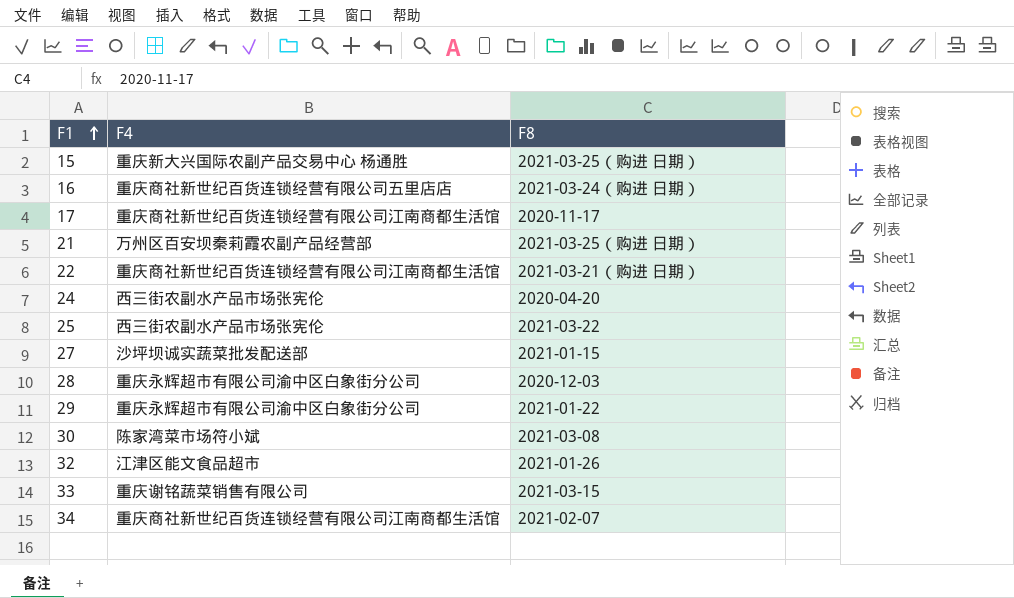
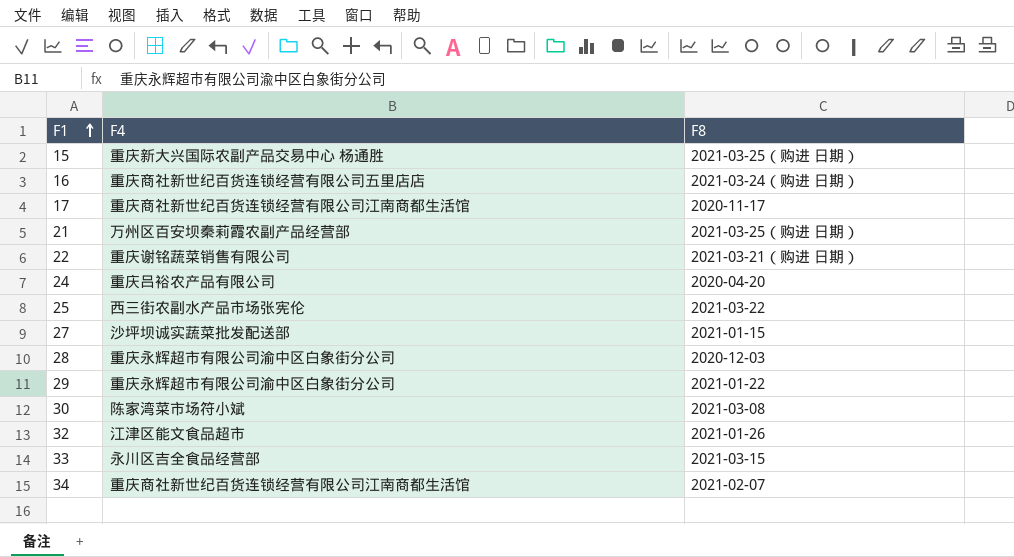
22 | F4: 重庆商社新世纪百货连锁经营有限公司江南商都生活馆 -> 重庆谢铭蔬菜销售有限公司
24 | F4: 西三街农副水产品市场张宪伦 -> 重庆吕裕农产品有限公司
33 | F4: 重庆谢铭蔬菜销售有限公司 -> 永川区吉全食品经营部

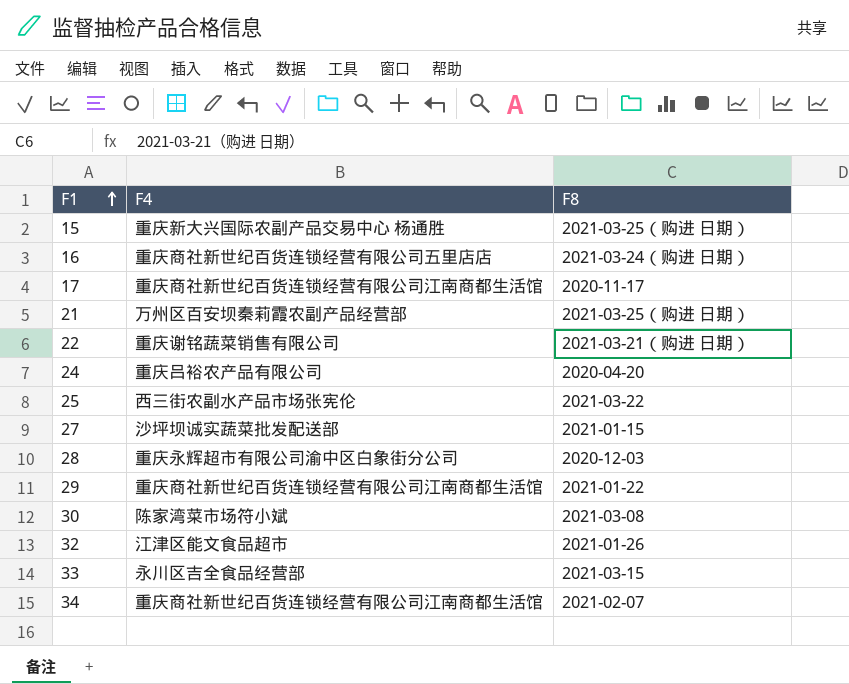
29 | F4: 重庆永辉超市有限公司渝中区白象街分公司 -> 重庆商社新世纪百货连锁经营有限公司江南商都生活馆

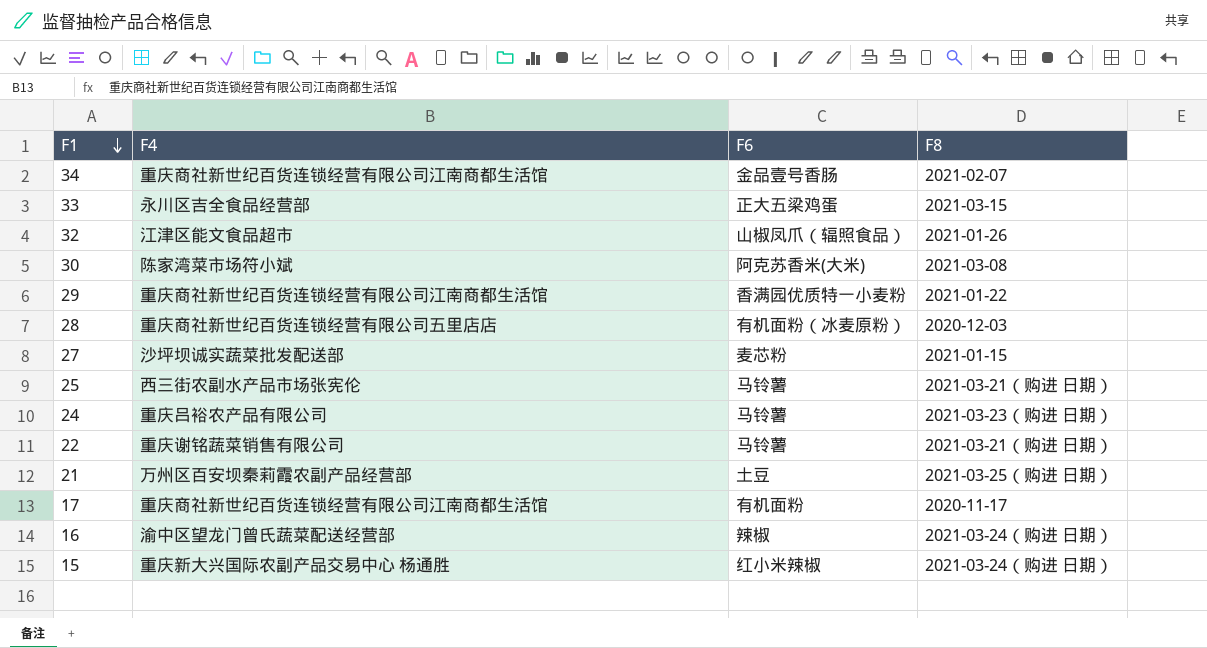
row order: F1 ascending -> F1 descending
column F6 | position: none -> 3
28 | F4: 重庆永辉超市有限公司渝中区白象街分公司 -> 重庆商社新世纪百货连锁经营有限公司五里店店
25 | F8: 2021-03-22 -> 2021-03-21（购进 日期）
24 | F8: 2020-04-20 -> 2021-03-23（购进 日期）
16 | F4: 重庆商社新世纪百货连锁经营有限公司五里店店 -> 渝中区望龙门曾氏蔬菜配送经营部
15 | F8: 2021-03-25（购进 日期） -> 2021-03-24（购进 日期）

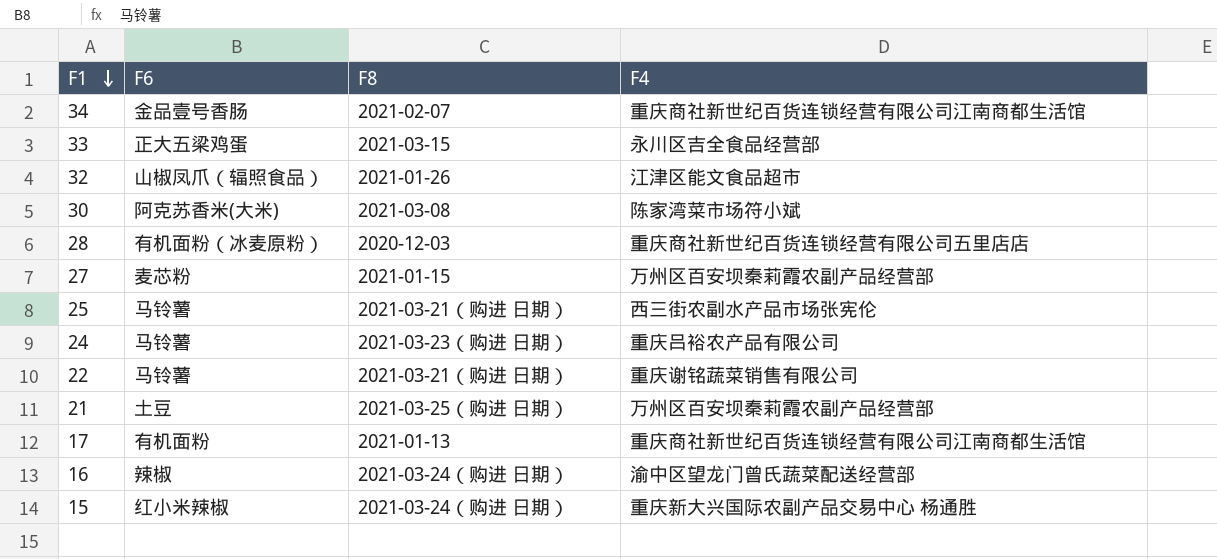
column F4 | position: 2 -> 4
row 29: 重庆商社新世纪百货连锁经营有限公司江南商都生活馆 | 香满园优质特一小麦粉 | 2021-01-22 -> none
27 | F4: 沙坪坝诚实蔬菜批发配送部 -> 万州区百安坝秦莉霞农副产品经营部
17 | F8: 2020-11-17 -> 2021-01-13

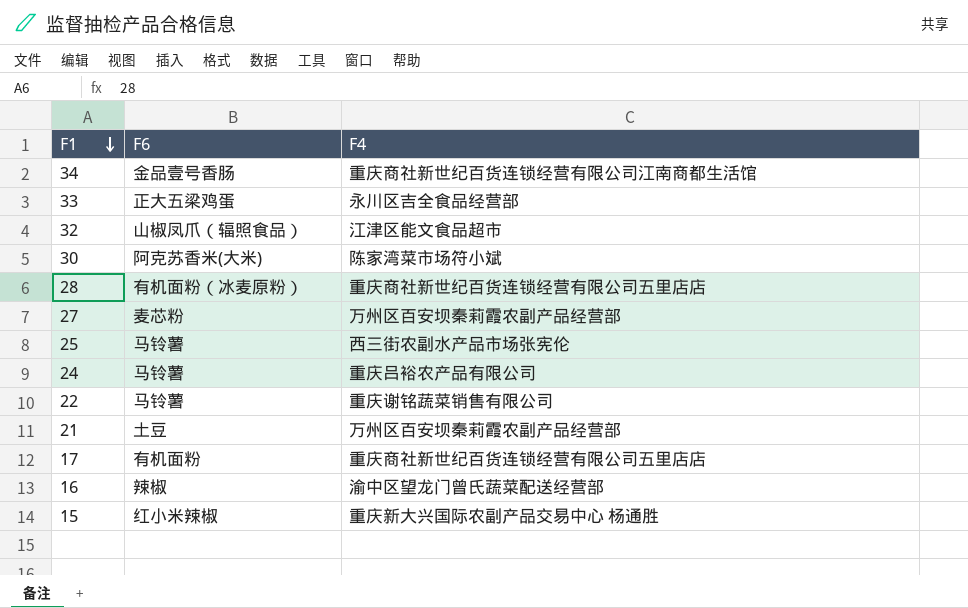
column F8 | position: 3 -> none
17 | F4: 重庆商社新世纪百货连锁经营有限公司江南商都生活馆 -> 重庆商社新世纪百货连锁经营有限公司五里店店

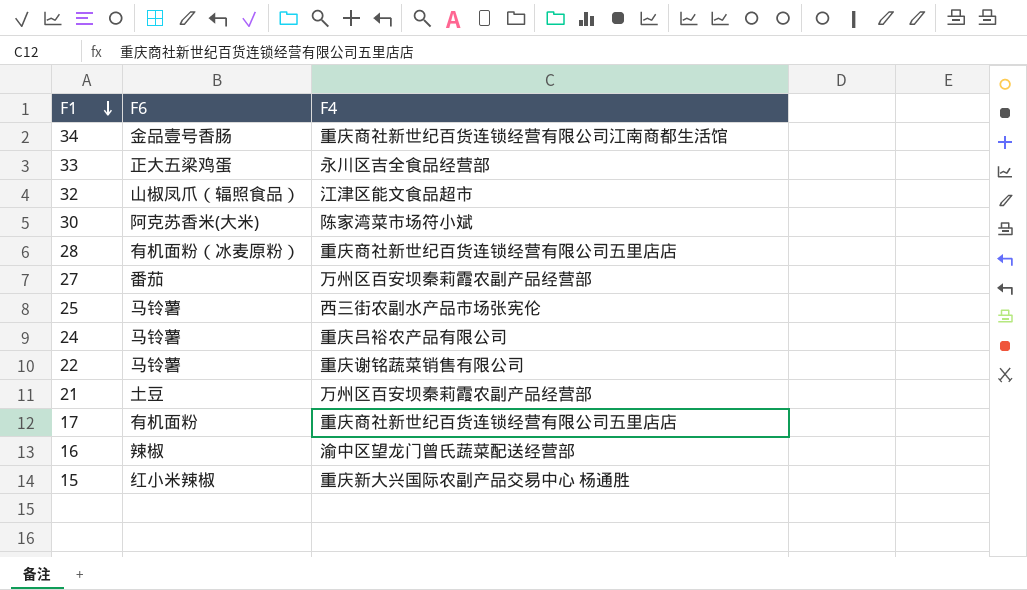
27 | F6: 麦芯粉 -> 番茄

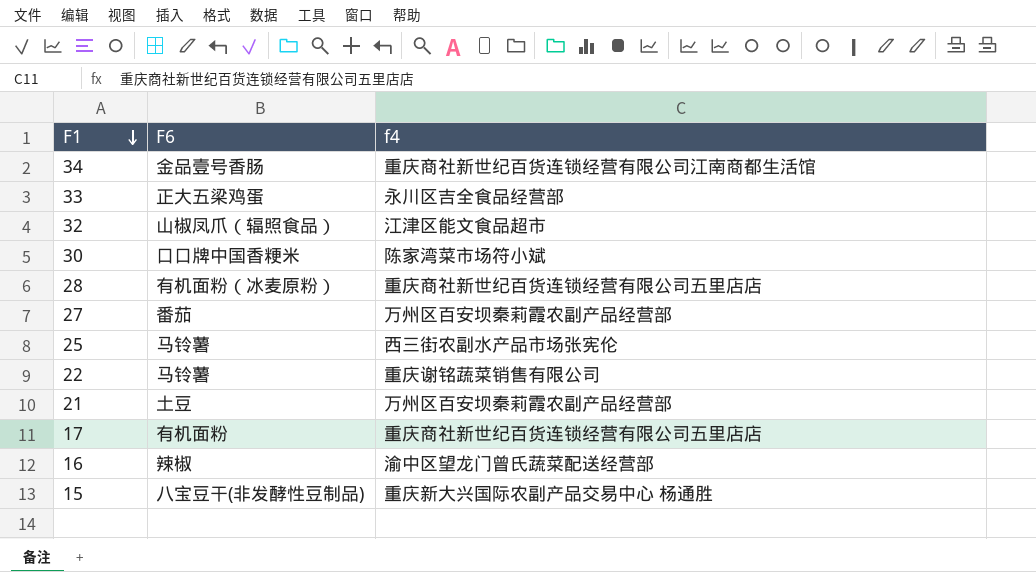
column name: F4 -> f4
row 24: 马铃薯 | 重庆吕裕农产品有限公司 -> none
30 | F6: 阿克苏香米(大米) -> 口口牌中国香粳米
15 | F6: 红小米辣椒 -> 八宝豆干(非发酵性豆制品)

